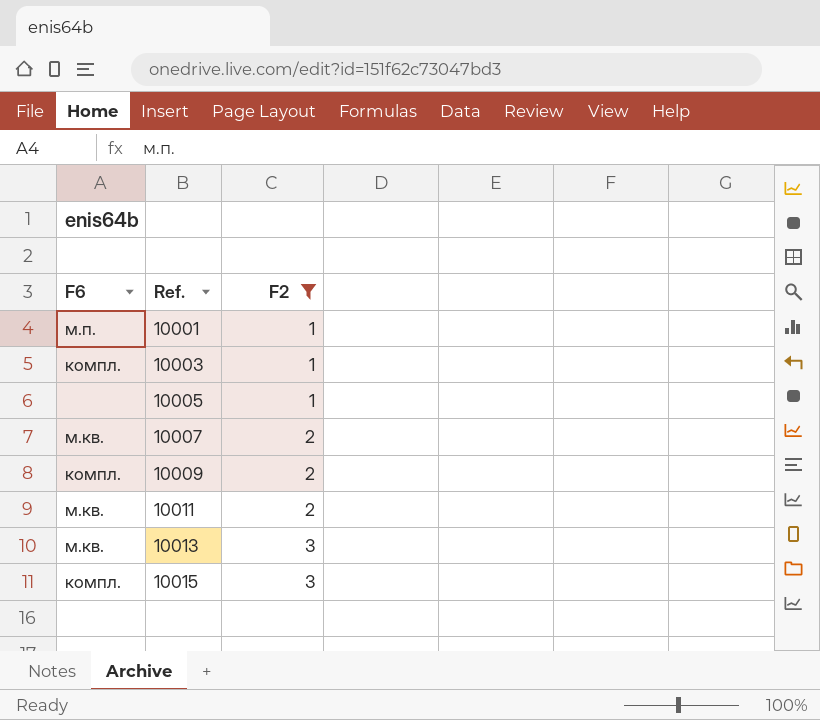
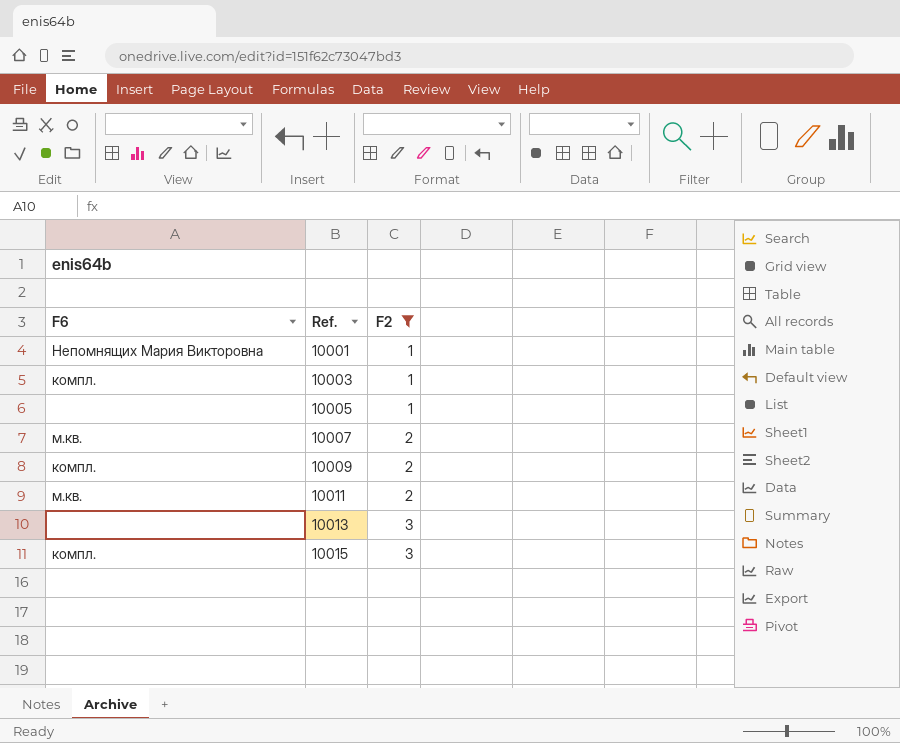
10001 | F6: м.п. -> Непомнящих Мария Викторовна
10013 | F6: м.кв. -> none

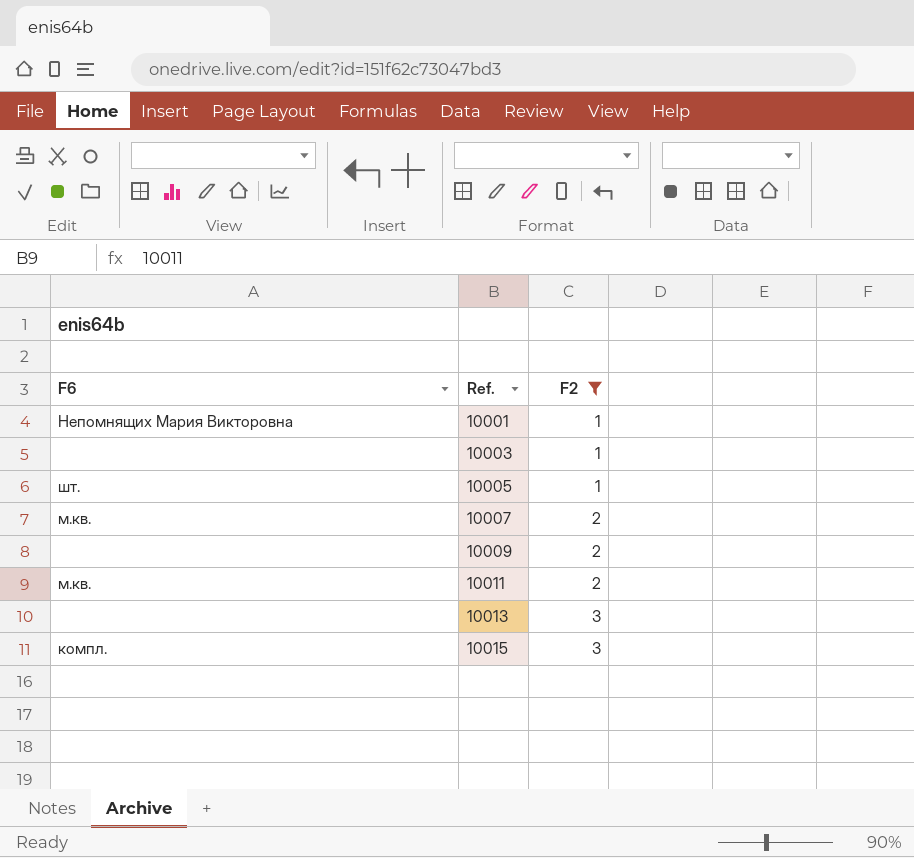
10003 | F6: компл. -> none
10005 | F6: none -> шт.
10009 | F6: компл. -> none

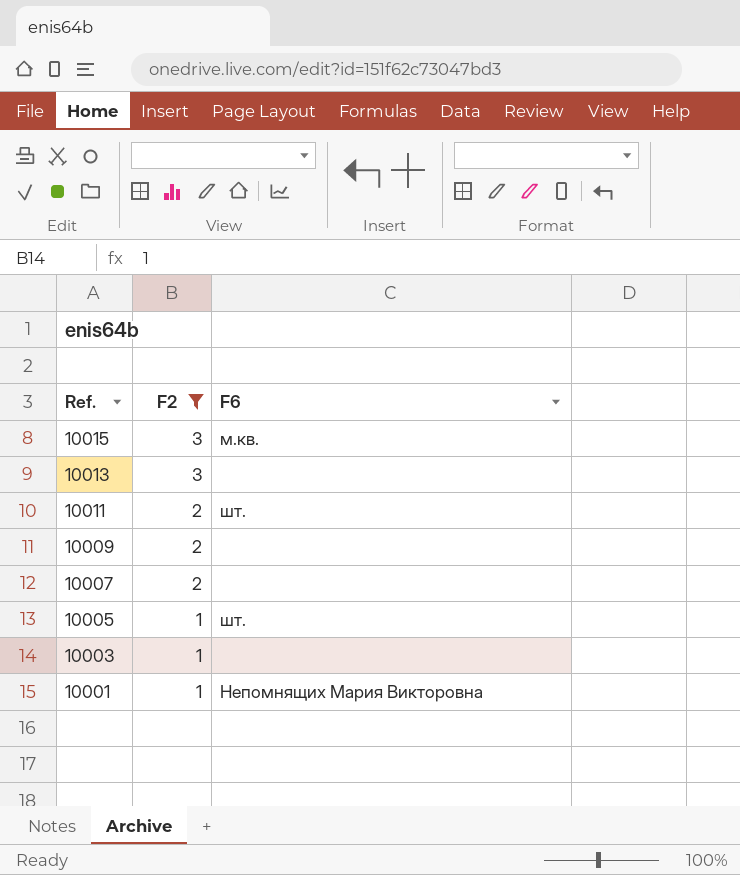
row order: Ref. ascending -> Ref. descending
column F6 | position: 1 -> 3
10015 | F6: компл. -> м.кв.
10011 | F6: м.кв. -> шт.
10007 | F6: м.кв. -> none

